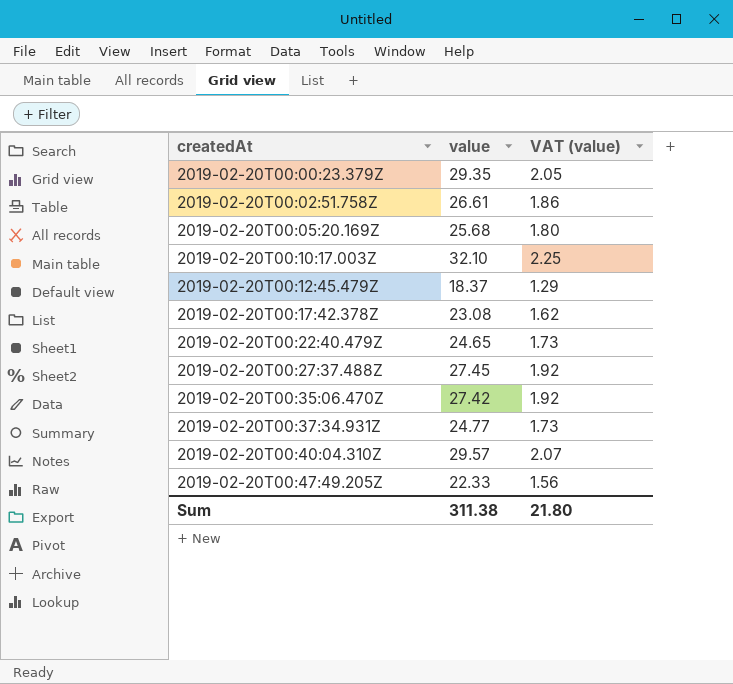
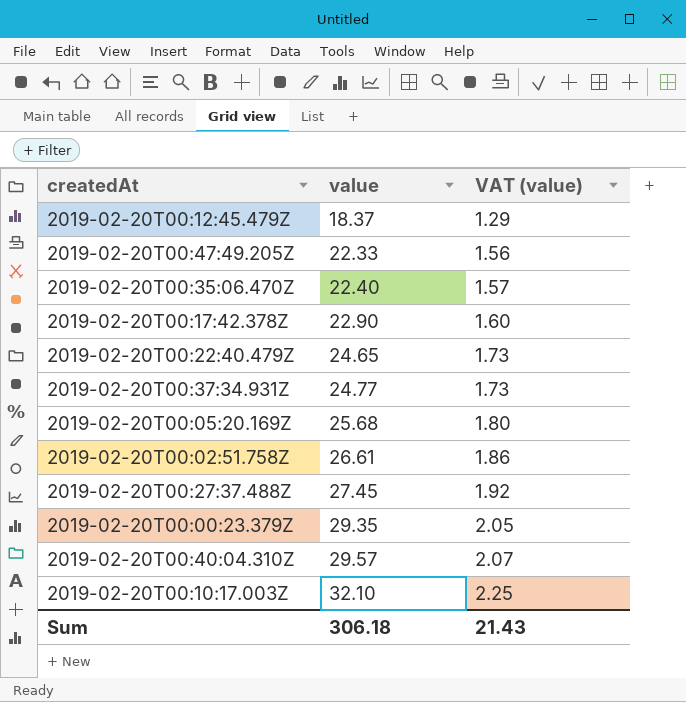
row order: createdAt ascending -> value ascending
2019-02-20T00:35:06.470Z | value: 27.42 -> 22.40
2019-02-20T00:35:06.470Z | VAT (value): 1.92 -> 1.57
2019-02-20T00:17:42.378Z | value: 23.08 -> 22.90
2019-02-20T00:17:42.378Z | VAT (value): 1.62 -> 1.60
Sum | value: 311.38 -> 306.18
Sum | VAT (value): 21.80 -> 21.43

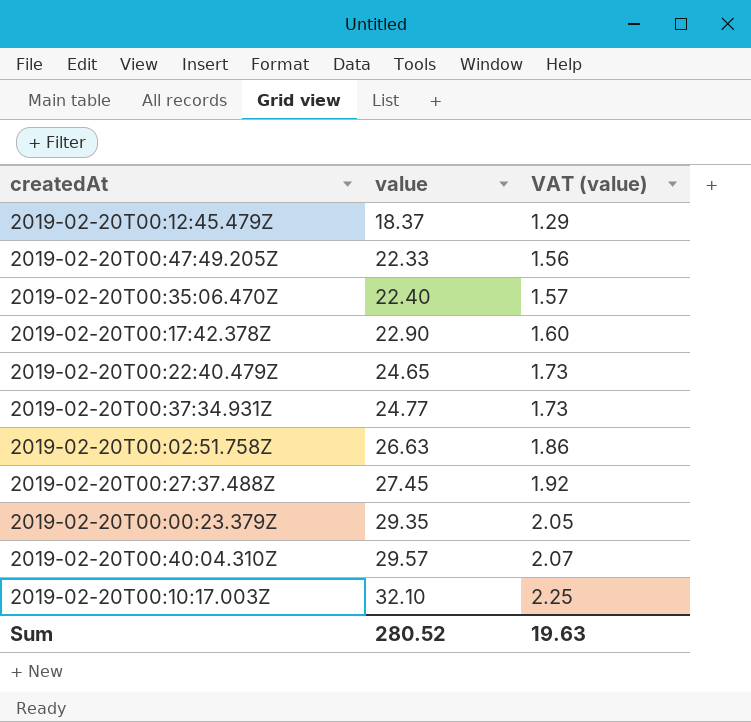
row 2019-02-20T00:05:20.169Z: 25.68 | 1.80 -> none
2019-02-20T00:02:51.758Z | value: 26.61 -> 26.63
Sum | value: 306.18 -> 280.52
Sum | VAT (value): 21.43 -> 19.63

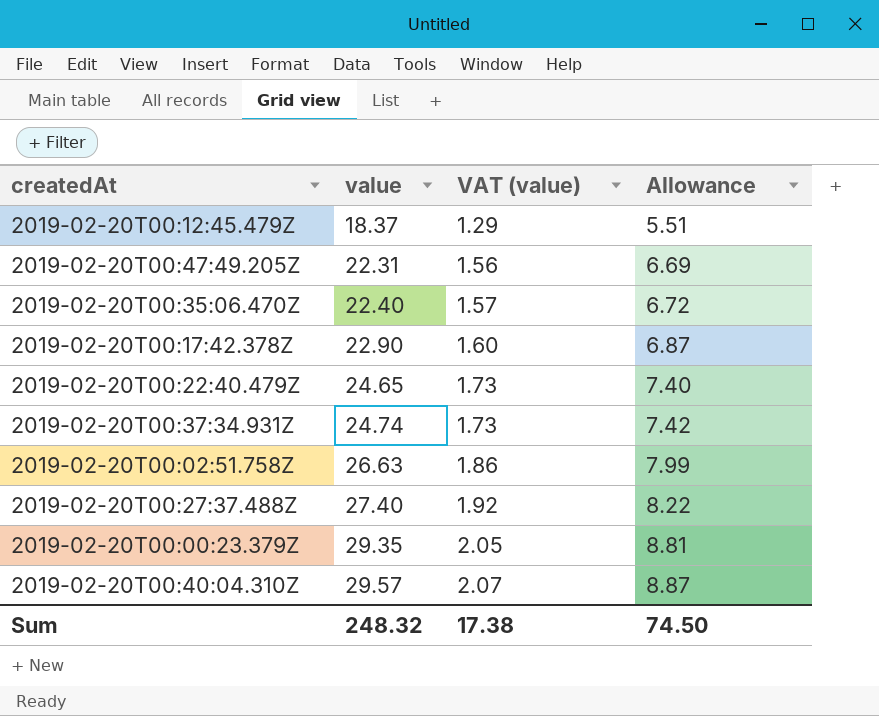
column Allowance | formula: none -> [value] * 0.3
row 2019-02-20T00:10:17.003Z: 32.10 | 2.25 -> none
2019-02-20T00:47:49.205Z | value: 22.33 -> 22.31
2019-02-20T00:37:34.931Z | value: 24.77 -> 24.74
2019-02-20T00:27:37.488Z | value: 27.45 -> 27.40
Sum | value: 280.52 -> 248.32
Sum | VAT (value): 19.63 -> 17.38

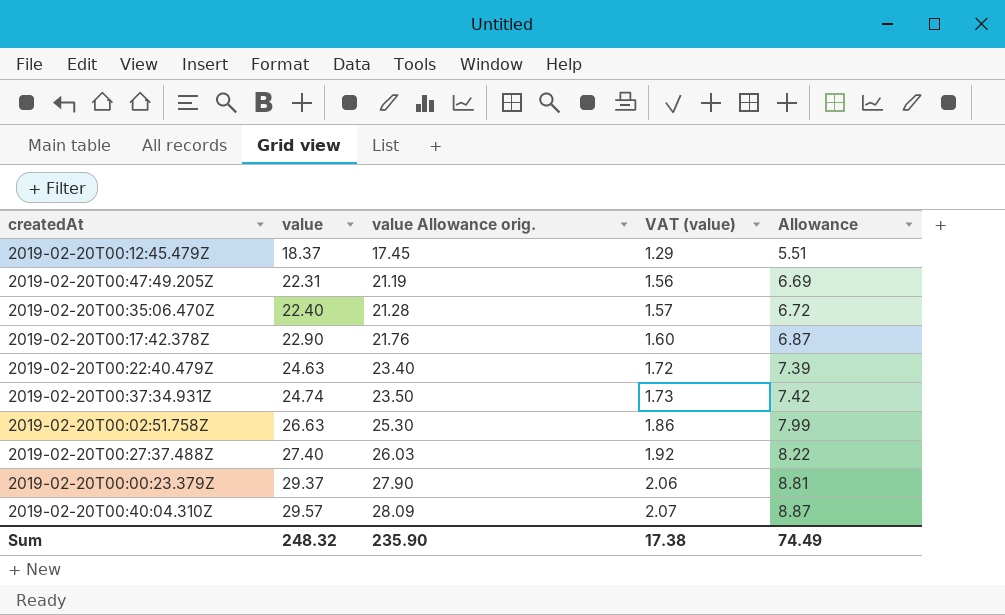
column value Allowance orig. | formula: none -> [value] * 0.95
2019-02-20T00:22:40.479Z | value: 24.65 -> 24.63
2019-02-20T00:22:40.479Z | VAT (value): 1.73 -> 1.72
2019-02-20T00:22:40.479Z | Allowance: 7.40 -> 7.39
2019-02-20T00:00:23.379Z | value: 29.35 -> 29.37
2019-02-20T00:00:23.379Z | VAT (value): 2.05 -> 2.06
Sum | Allowance: 74.50 -> 74.49

